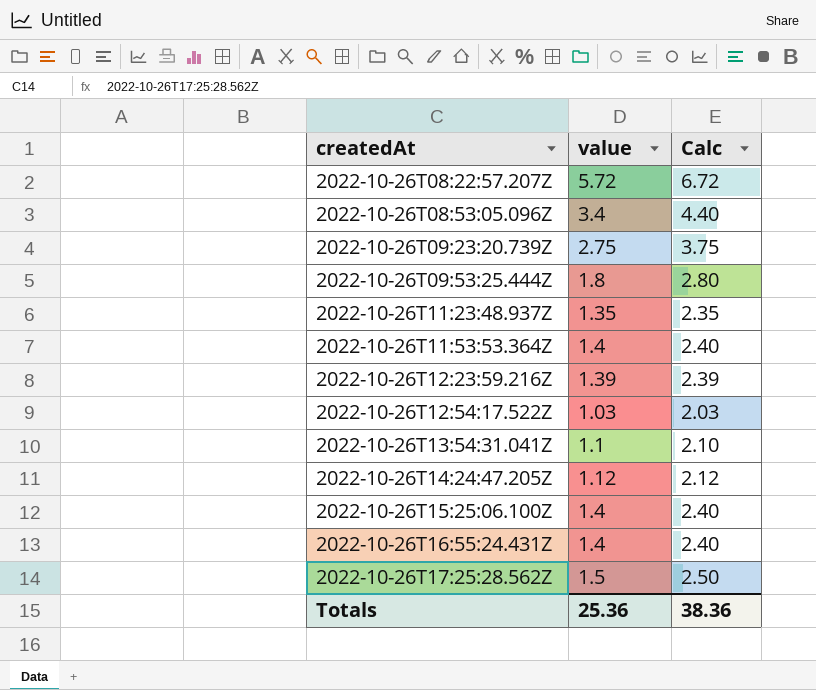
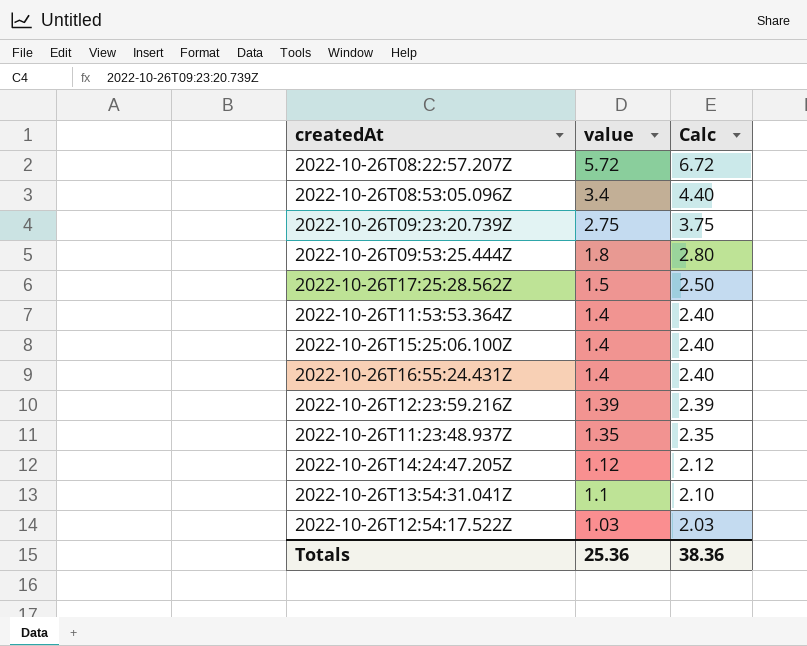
row order: createdAt ascending -> value descending

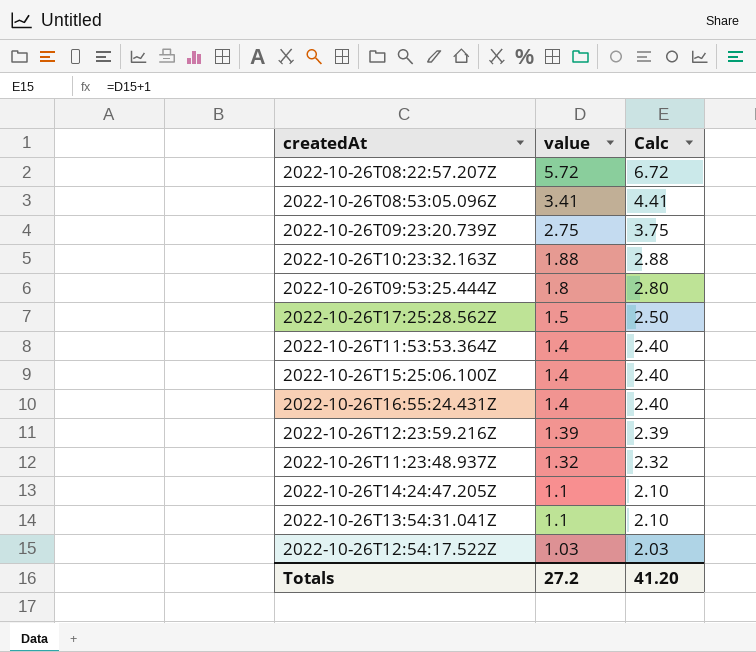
2022-10-26T08:53:05.096Z | value: 3.4 -> 3.41
2022-10-26T08:53:05.096Z | Calc: 4.40 -> 4.41
row 2022-10-26T10:23:32.163Z: none -> 1.88 | 2.88
2022-10-26T11:23:48.937Z | value: 1.35 -> 1.32
2022-10-26T11:23:48.937Z | Calc: 2.35 -> 2.32
2022-10-26T14:24:47.205Z | value: 1.12 -> 1.1
2022-10-26T14:24:47.205Z | Calc: 2.12 -> 2.10
Totals | value: 25.36 -> 27.2
Totals | Calc: 38.36 -> 41.20

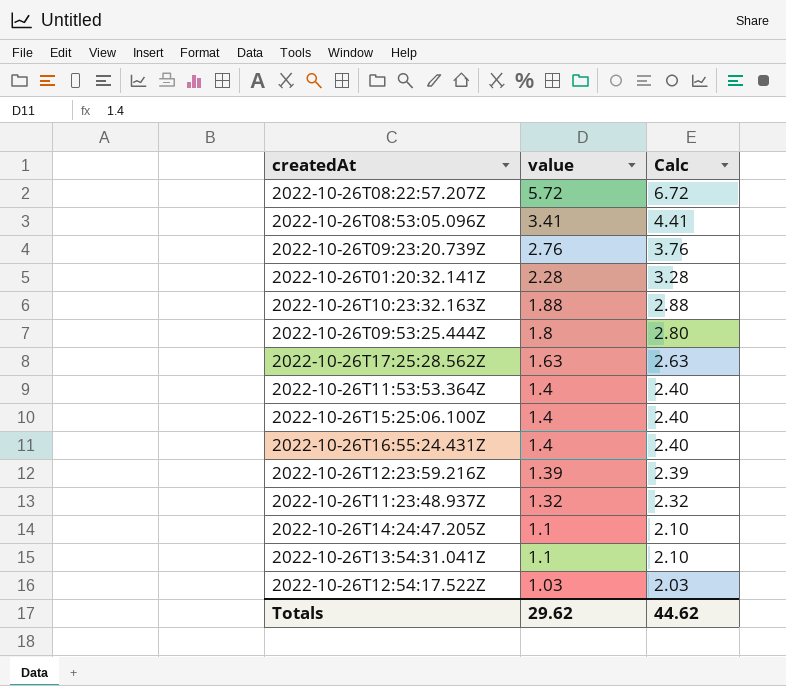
2022-10-26T09:23:20.739Z | value: 2.75 -> 2.76
2022-10-26T09:23:20.739Z | Calc: 3.75 -> 3.76
row 2022-10-26T01:20:32.141Z: none -> 2.28 | 3.28
2022-10-26T17:25:28.562Z | value: 1.5 -> 1.63
2022-10-26T17:25:28.562Z | Calc: 2.50 -> 2.63
Totals | value: 27.2 -> 29.62
Totals | Calc: 41.20 -> 44.62

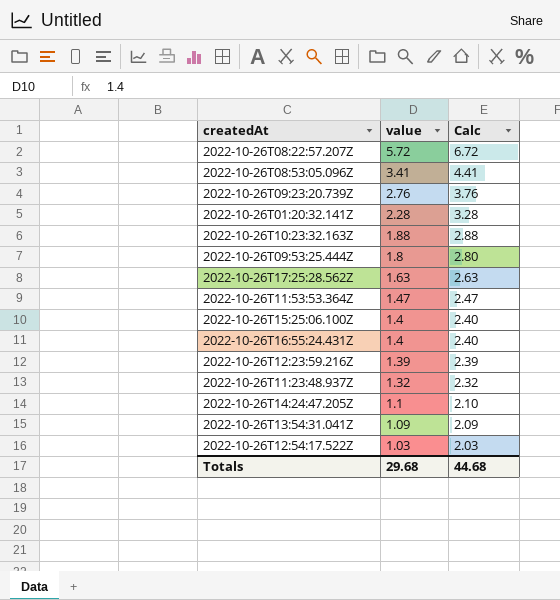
2022-10-26T11:53:53.364Z | value: 1.4 -> 1.47
2022-10-26T11:53:53.364Z | Calc: 2.40 -> 2.47
2022-10-26T13:54:31.041Z | value: 1.1 -> 1.09
2022-10-26T13:54:31.041Z | Calc: 2.10 -> 2.09
Totals | value: 29.62 -> 29.68
Totals | Calc: 44.62 -> 44.68

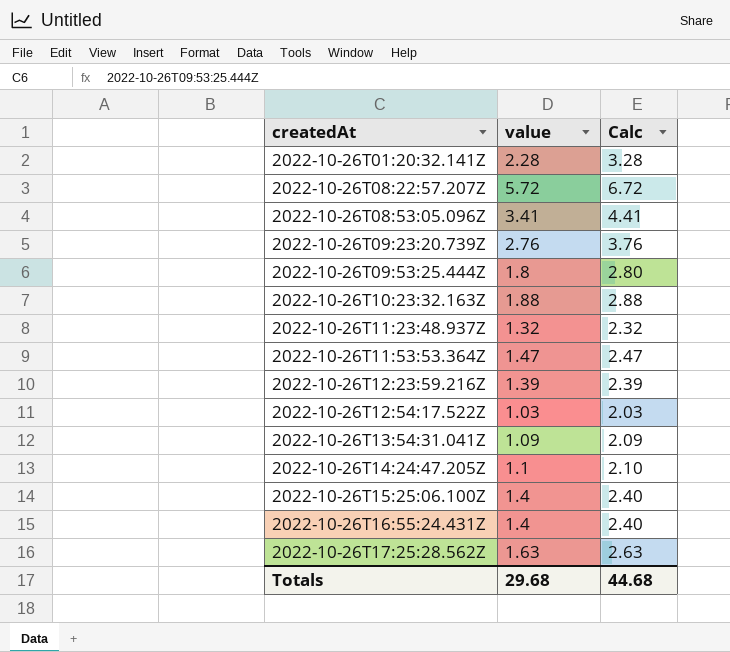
row order: value descending -> createdAt ascending

